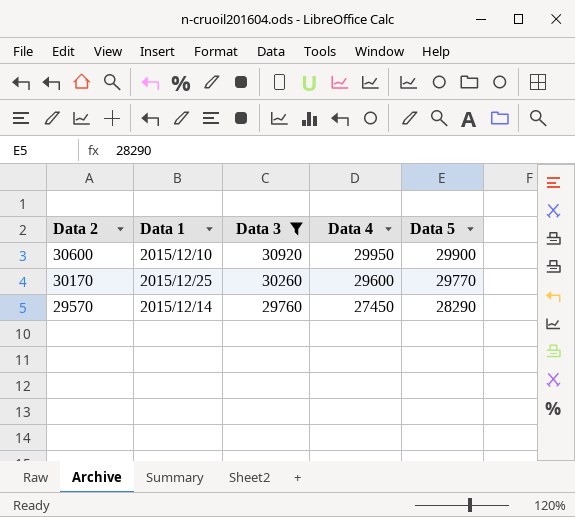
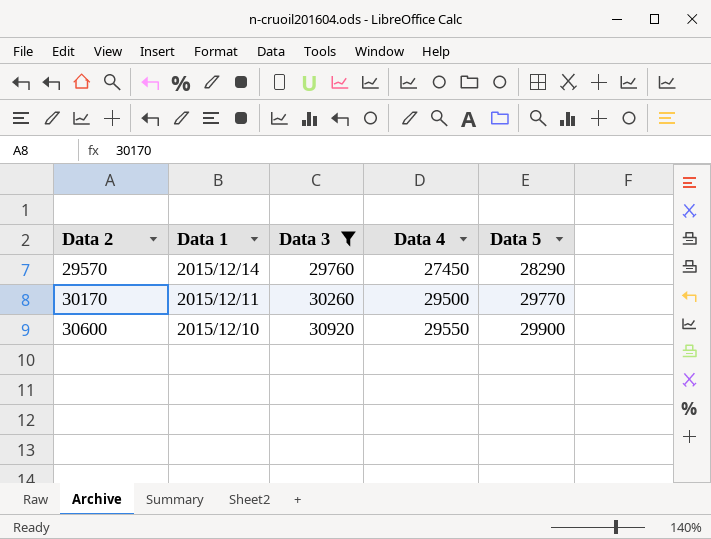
row order: Data 2 descending -> Data 2 ascending
30170 | Data 1: 2015/12/25 -> 2015/12/11
30170 | Data 4: 29600 -> 29500
30600 | Data 4: 29950 -> 29550

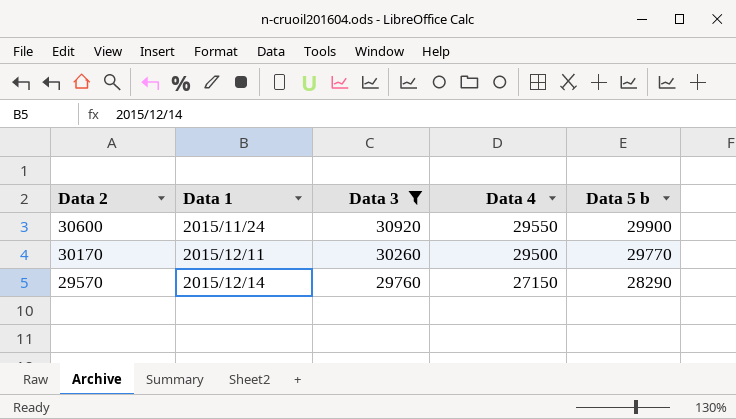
row order: Data 2 ascending -> Data 2 descending
column name: Data 5 -> Data 5 b
30600 | Data 1: 2015/12/10 -> 2015/11/24
29570 | Data 4: 27450 -> 27150

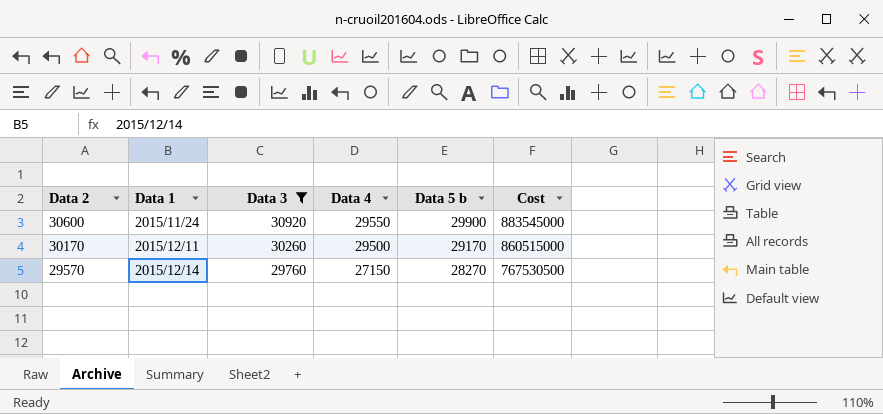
column Cost | formula: none -> [Data 4] * [Data 5 b]
30170 | Data 5 b: 29770 -> 29170
29570 | Data 5 b: 28290 -> 28270

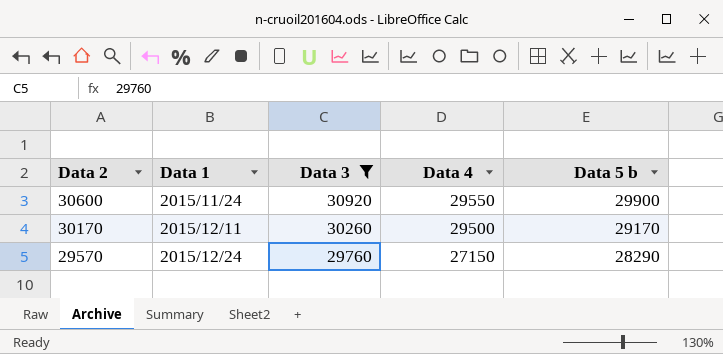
column Cost | formula: [Data 4] * [Data 5 b] -> none
29570 | Data 1: 2015/12/14 -> 2015/12/24
29570 | Data 5 b: 28270 -> 28290

